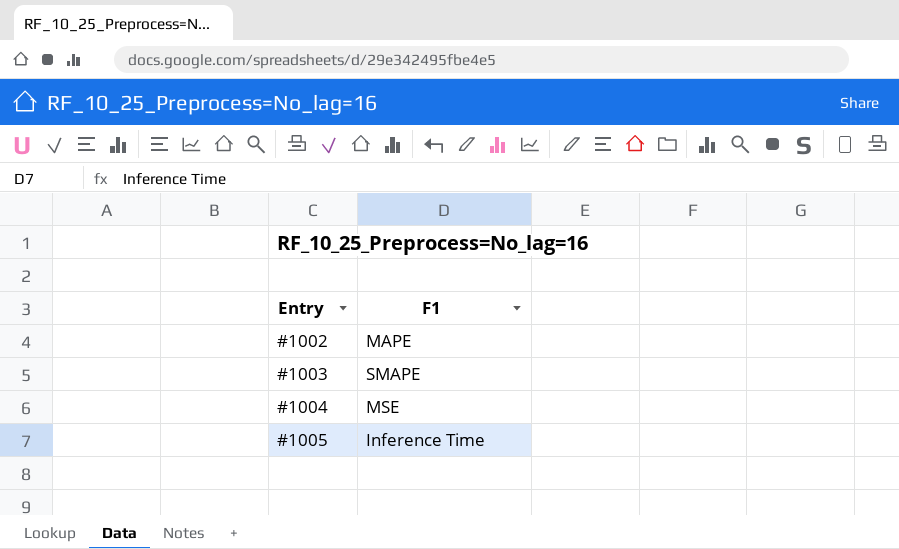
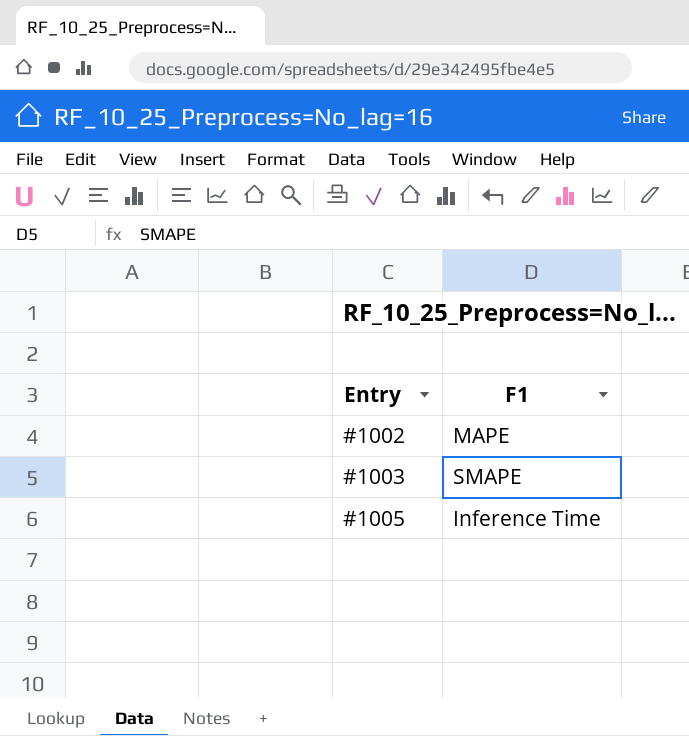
row #1004: MSE -> none

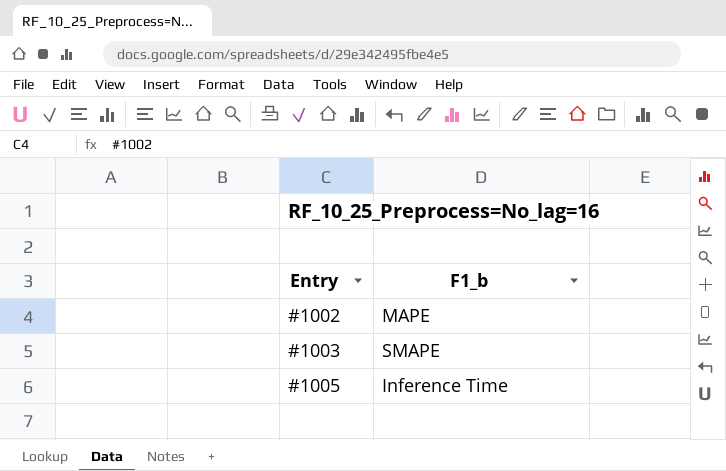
column name: F1 -> F1_b

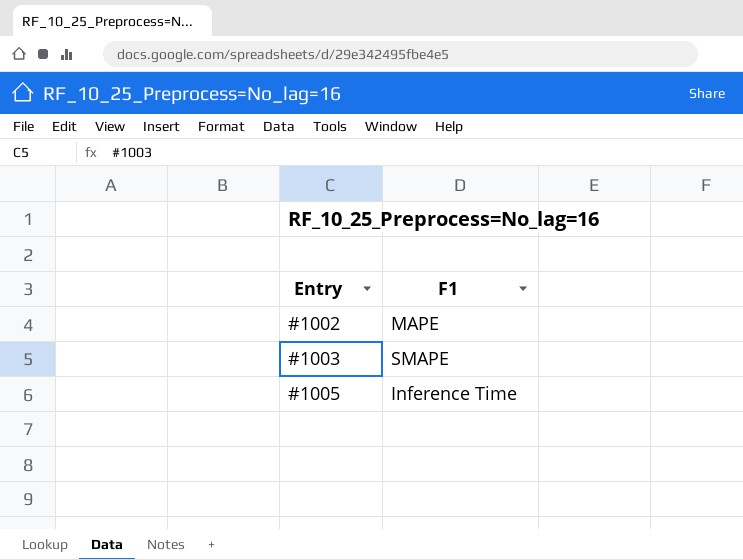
column name: F1_b -> F1

